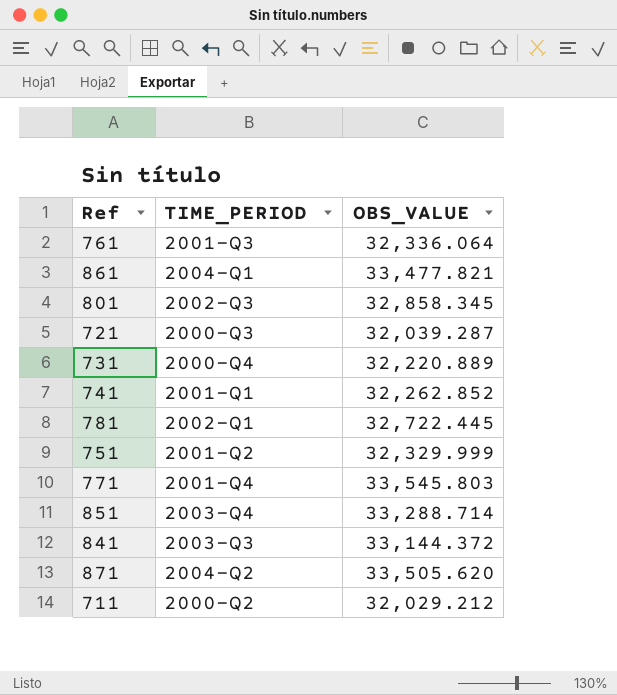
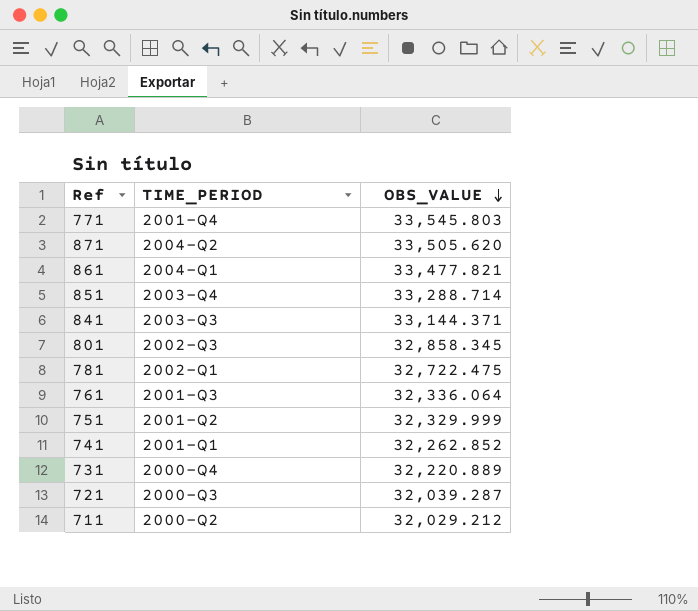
row order: none -> OBS_VALUE descending
841 | OBS_VALUE: 33,144.372 -> 33,144.371
781 | OBS_VALUE: 32,722.445 -> 32,722.475

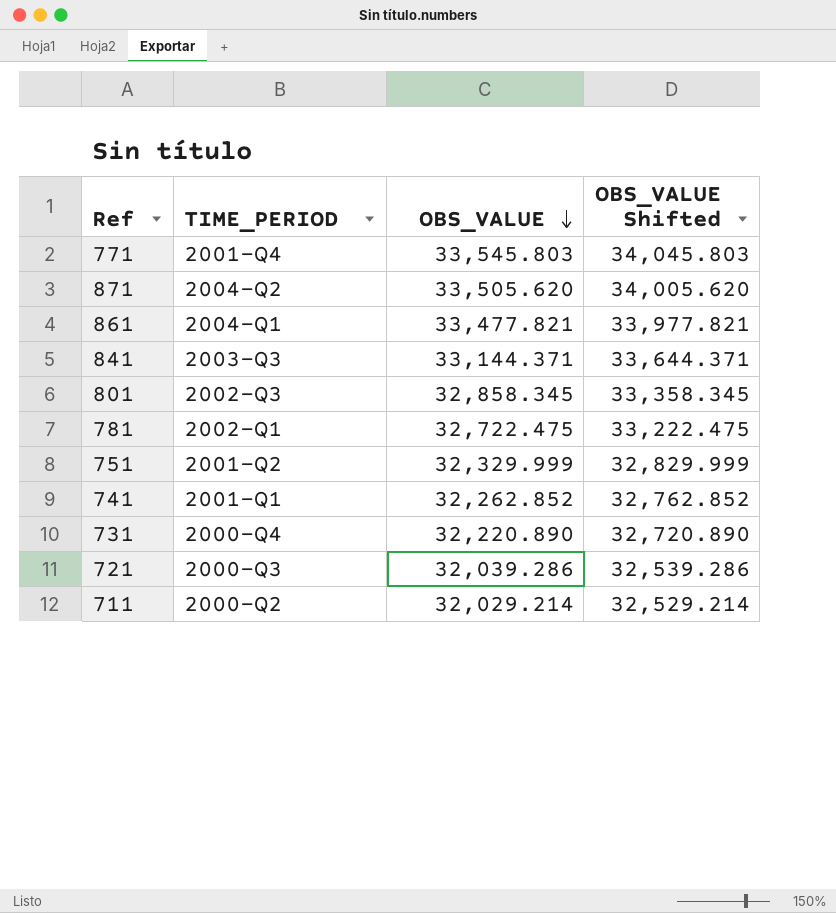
column OBS_VALUE Shifted | formula: none -> [OBS_VALUE] + 500
row 851: 2003-Q4 | 33,288.714 -> none
row 761: 2001-Q3 | 32,336.064 -> none
731 | OBS_VALUE: 32,220.889 -> 32,220.890
721 | OBS_VALUE: 32,039.287 -> 32,039.286
711 | OBS_VALUE: 32,029.212 -> 32,029.214

